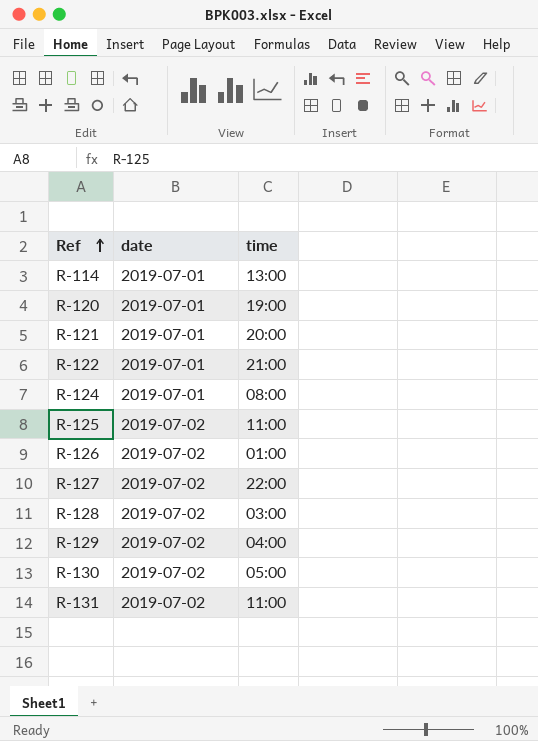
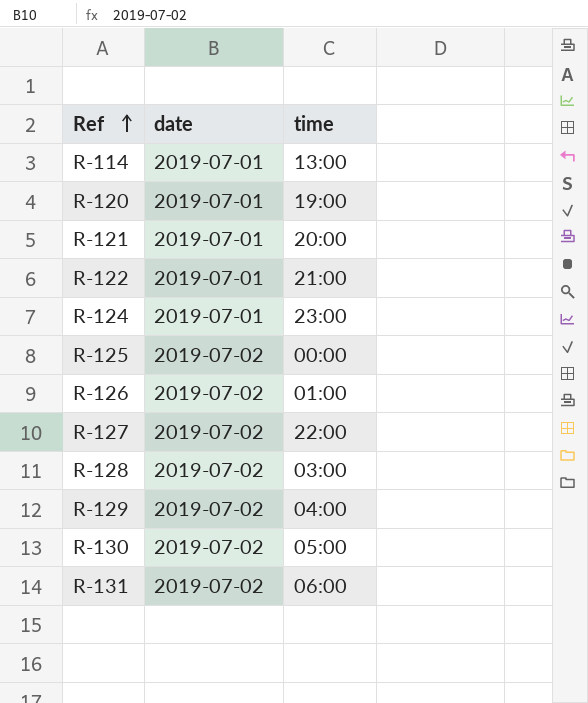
R-124 | time: 08:00 -> 23:00
R-125 | time: 11:00 -> 00:00
R-131 | time: 11:00 -> 06:00

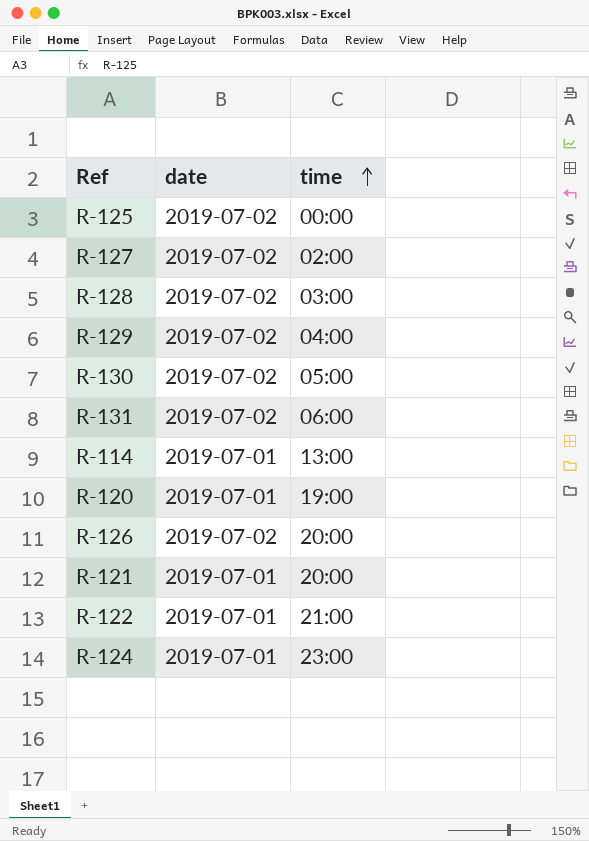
row order: Ref ascending -> time ascending
R-127 | time: 22:00 -> 02:00
R-126 | time: 01:00 -> 20:00

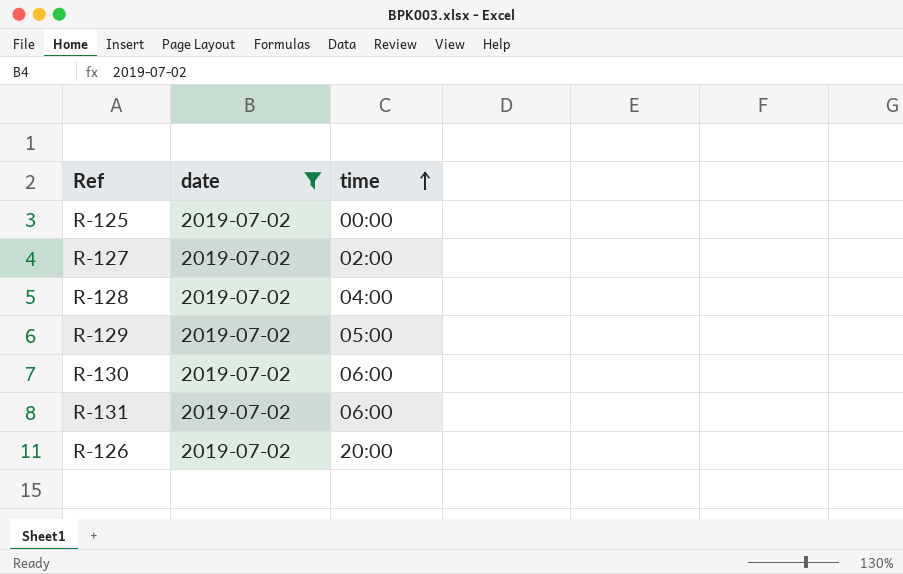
filter: none -> date = 2019-07-02
R-128 | time: 03:00 -> 04:00
R-129 | time: 04:00 -> 05:00
R-130 | time: 05:00 -> 06:00

